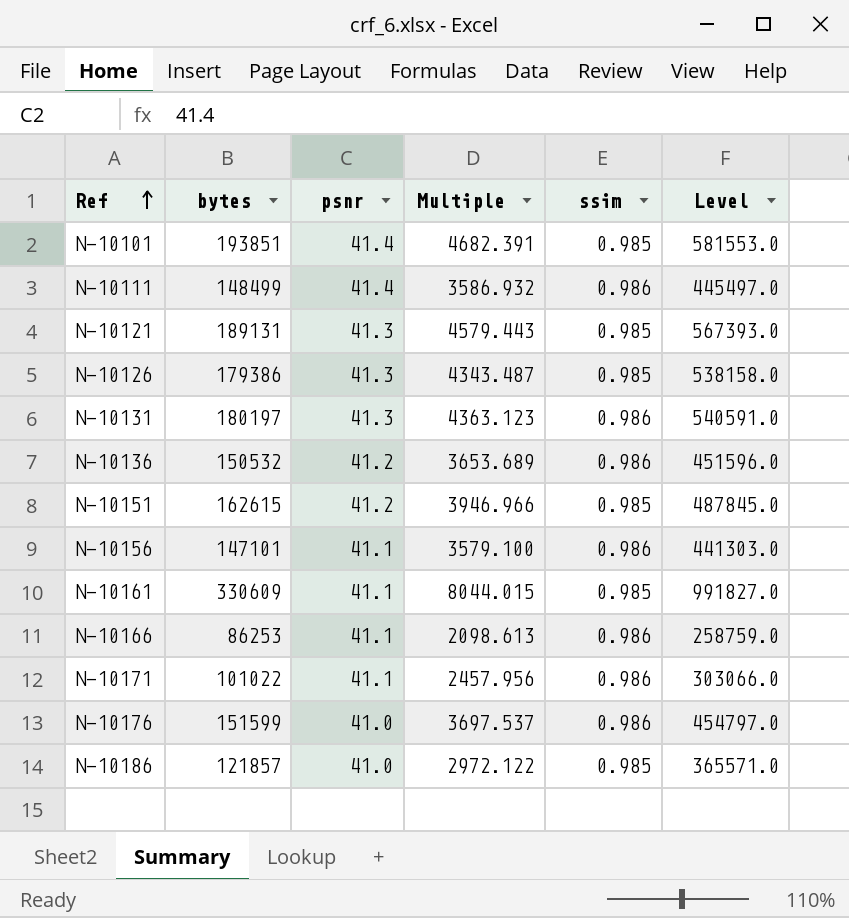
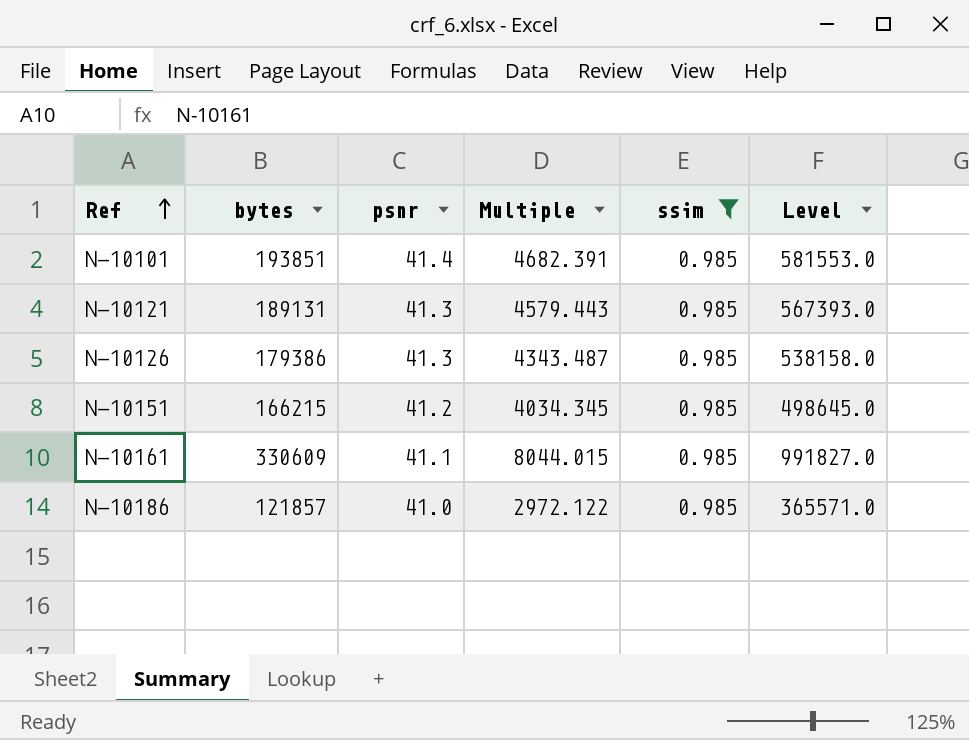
filter: none -> ssim = 0.985
N-10151 | bytes: 162615 -> 166215
N-10151 | Multiple: 3946.966 -> 4034.345
N-10151 | Level: 487845.0 -> 498645.0

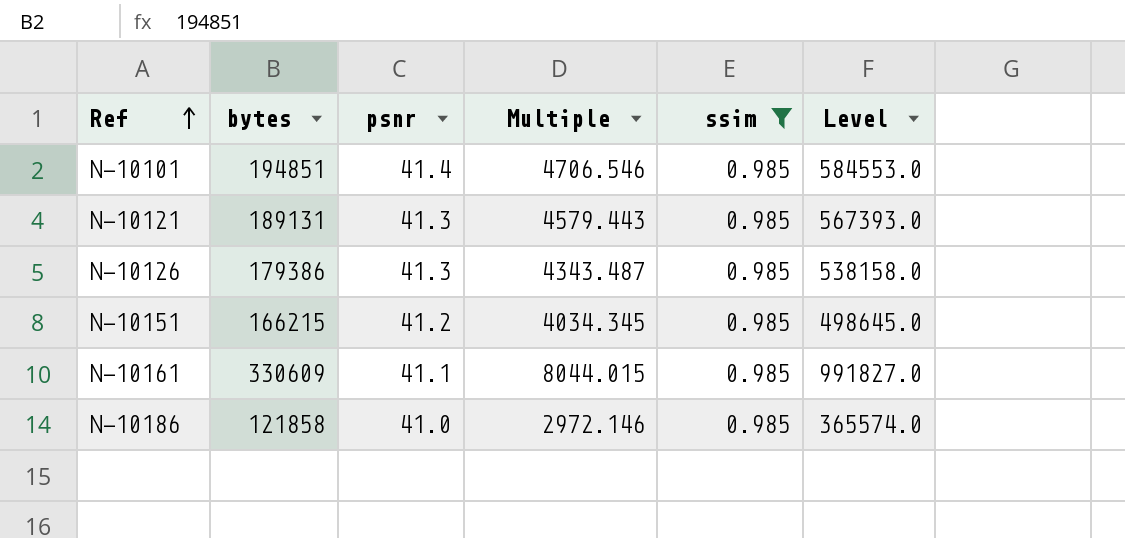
N-10101 | bytes: 193851 -> 194851
N-10101 | Multiple: 4682.391 -> 4706.546
N-10101 | Level: 581553.0 -> 584553.0
N-10186 | bytes: 121857 -> 121858
N-10186 | Multiple: 2972.122 -> 2972.146
N-10186 | Level: 365571.0 -> 365574.0

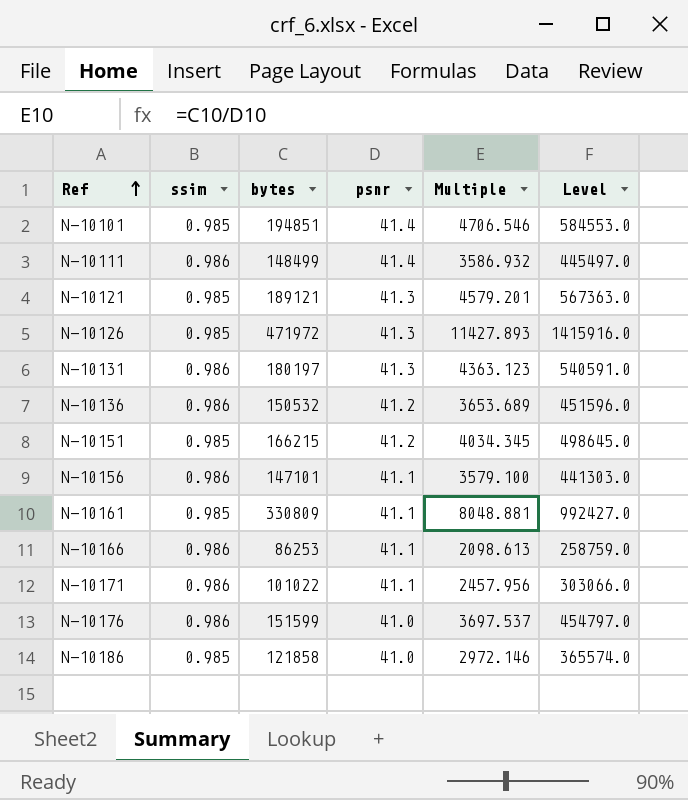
filter: ssim = 0.985 -> none
column ssim | position: 5 -> 2
N-10121 | bytes: 189131 -> 189121
N-10121 | Multiple: 4579.443 -> 4579.201
N-10121 | Level: 567393.0 -> 567363.0
N-10126 | bytes: 179386 -> 471972
N-10126 | Multiple: 4343.487 -> 11427.893
N-10126 | Level: 538158.0 -> 1415916.0
N-10161 | bytes: 330609 -> 330809
N-10161 | Multiple: 8044.015 -> 8048.881
N-10161 | Level: 991827.0 -> 992427.0

